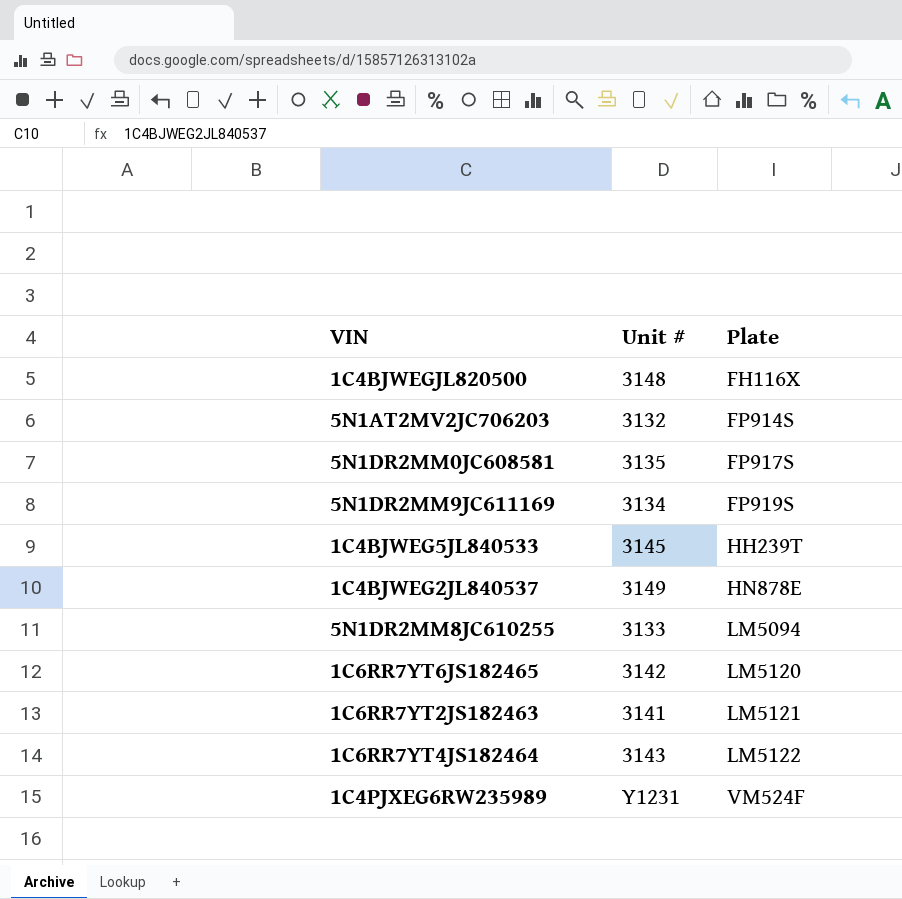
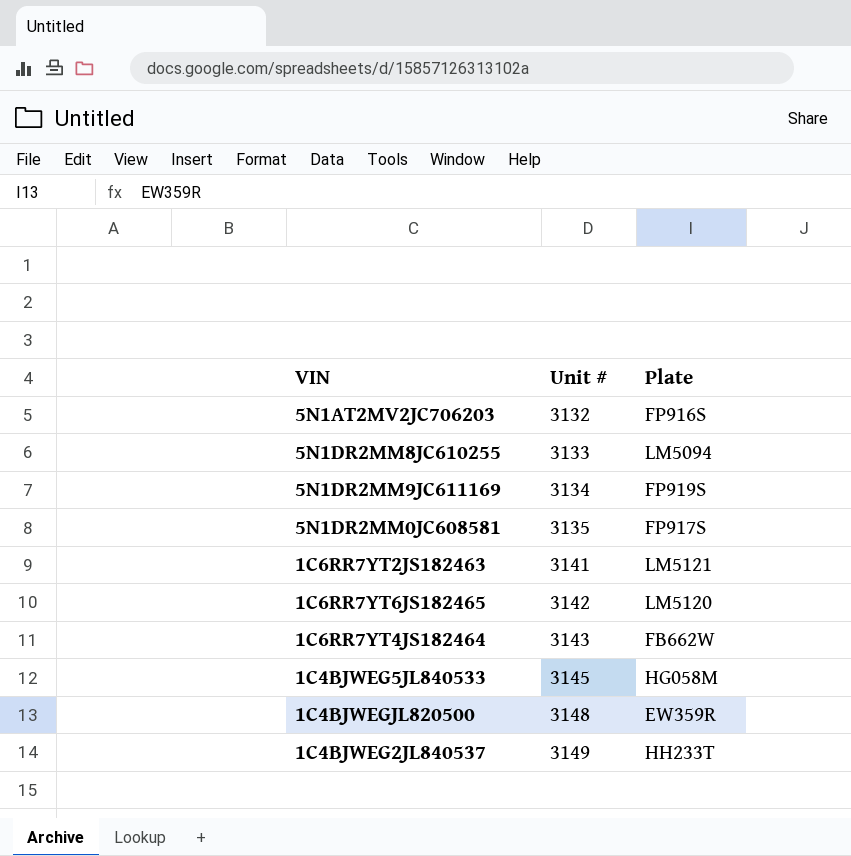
row order: Plate ascending -> Unit # ascending
row 1C4PJXEG6RW235989: Y1231 | VM524F -> none
5N1AT2MV2JC706203 | Plate: FP914S -> FP916S
1C6RR7YT4JS182464 | Plate: LM5122 -> FB662W
1C4BJWEG5JL840533 | Plate: HH239T -> HG058M
1C4BJWEGJL820500 | Plate: FH116X -> EW359R
1C4BJWEG2JL840537 | Plate: HN878E -> HH233T

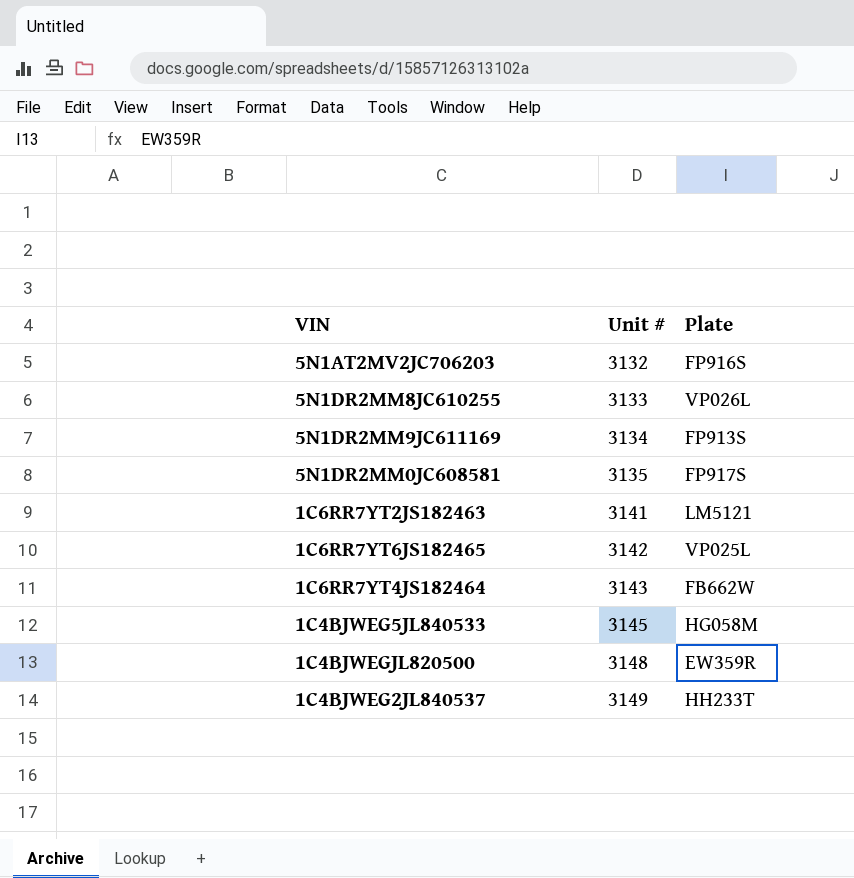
5N1DR2MM8JC610255 | Plate: LM5094 -> VP026L
5N1DR2MM9JC611169 | Plate: FP919S -> FP913S
1C6RR7YT6JS182465 | Plate: LM5120 -> VP025L

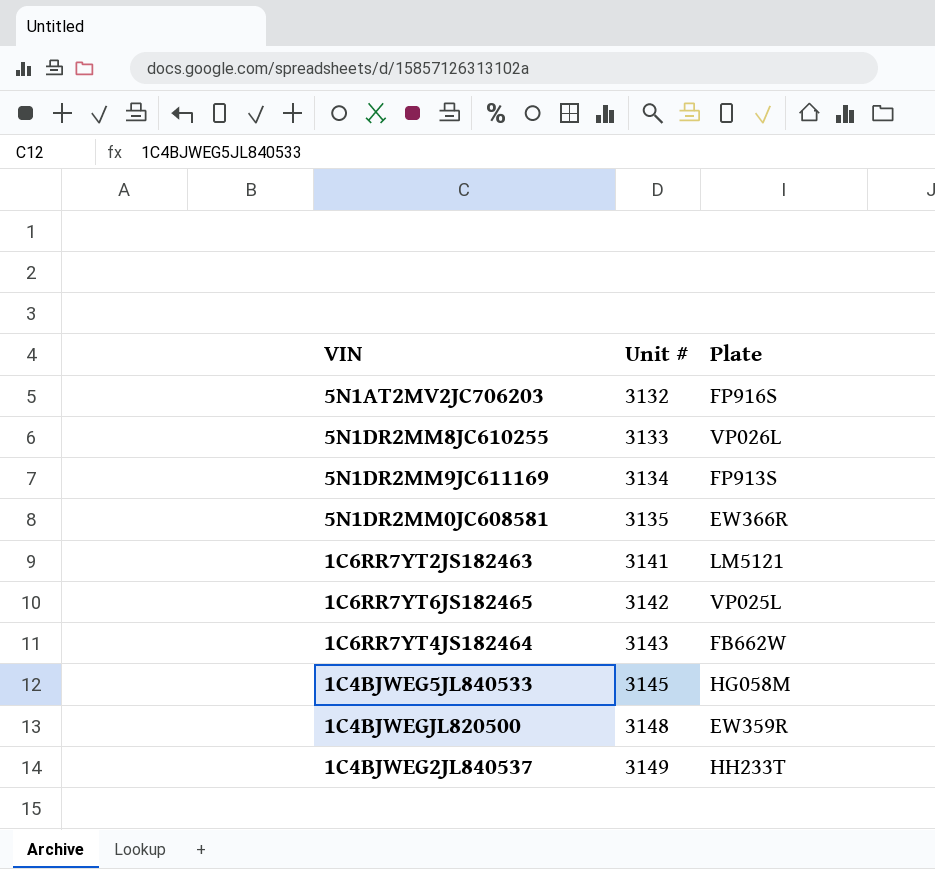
5N1DR2MM0JC608581 | Plate: FP917S -> EW366R

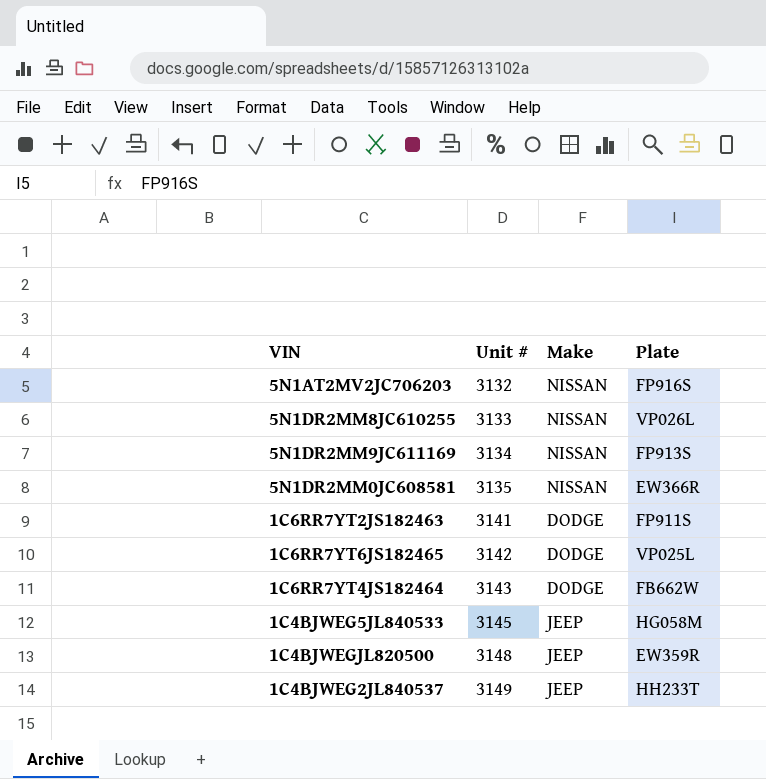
column Make | position: none -> 3
1C6RR7YT2JS182463 | Plate: LM5121 -> FP911S

